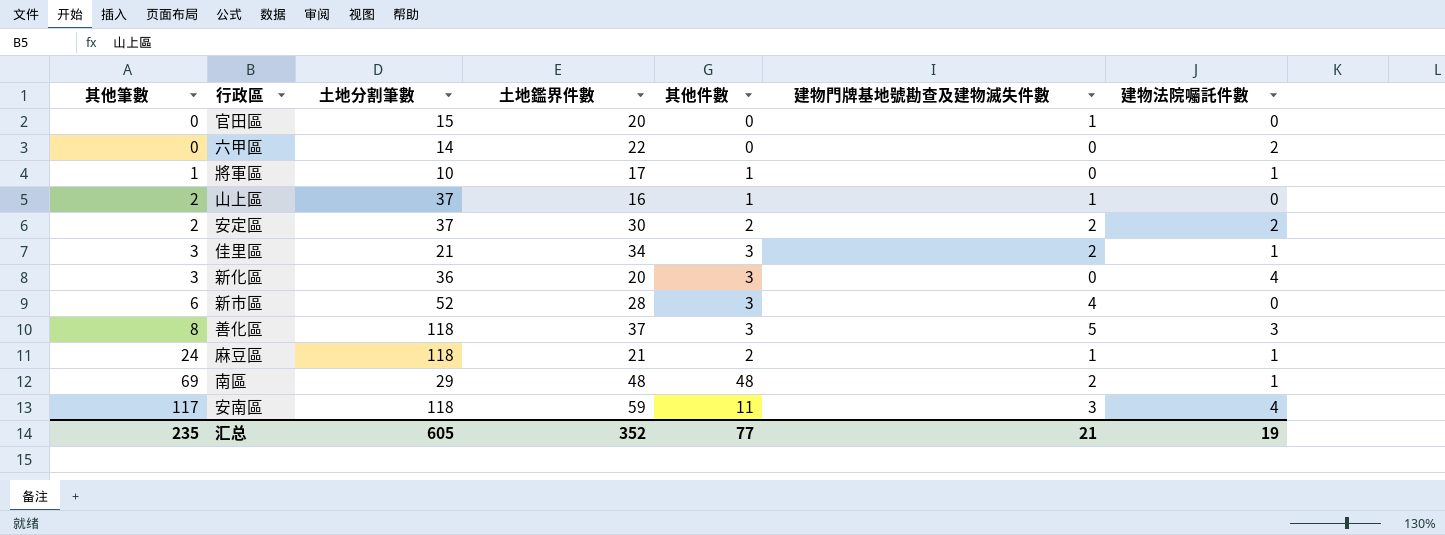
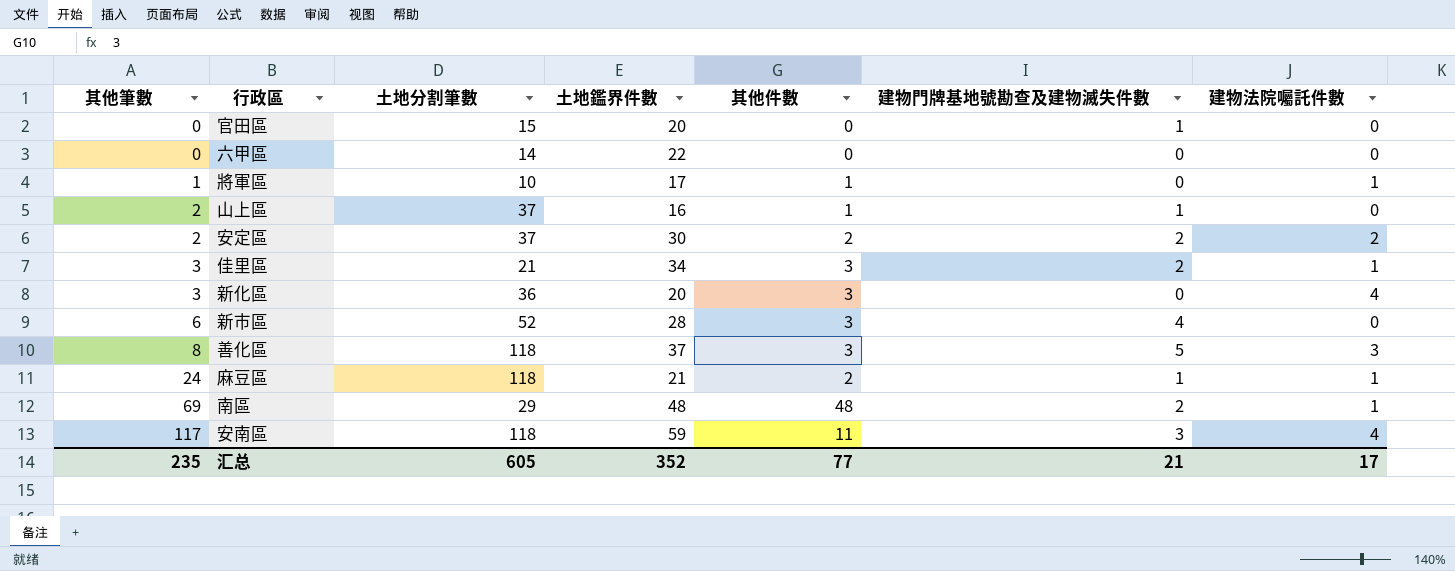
六甲區 | 建物法院囑託件數: 2 -> 0
汇总 | 建物法院囑託件數: 19 -> 17

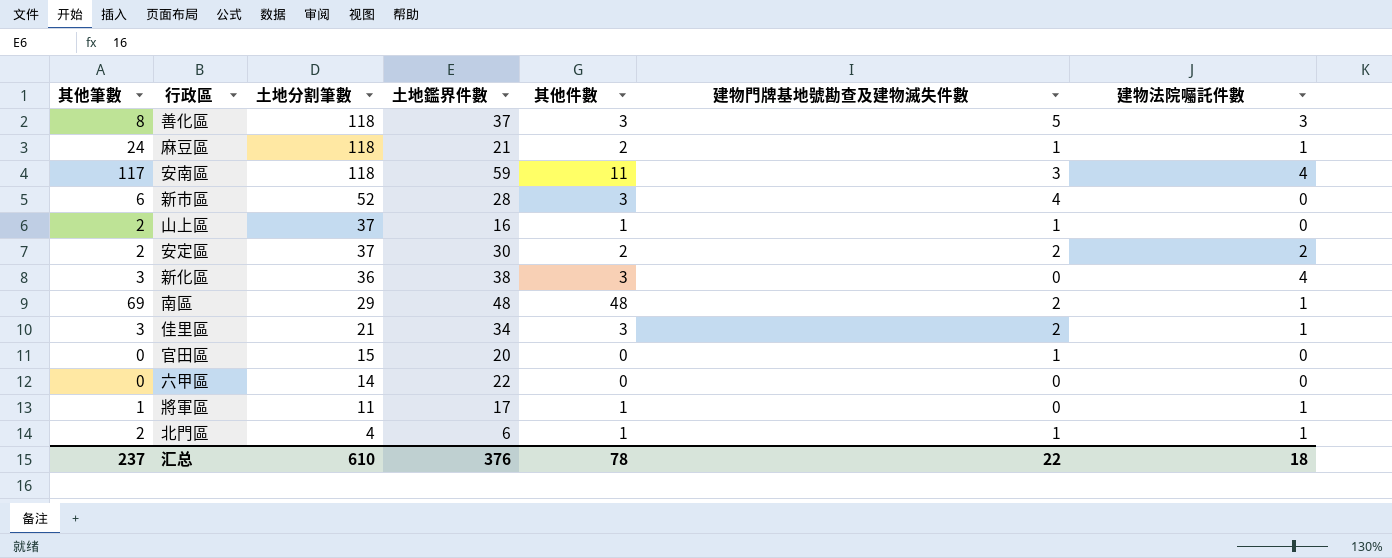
row order: 其他筆數 ascending -> 土地分割筆數 descending
新化區 | 土地鑑界件數: 20 -> 38
將軍區 | 土地分割筆數: 10 -> 11
row 北門區: none -> 2 | 4 | 6 | 1 | 1 | 1
汇总 | 其他筆數: 235 -> 237
汇总 | 土地分割筆數: 605 -> 610
汇总 | 土地鑑界件數: 352 -> 376
汇总 | 其他件數: 77 -> 78
汇总 | 建物門牌基地號勘查及建物滅失件數: 21 -> 22
汇总 | 建物法院囑託件數: 17 -> 18

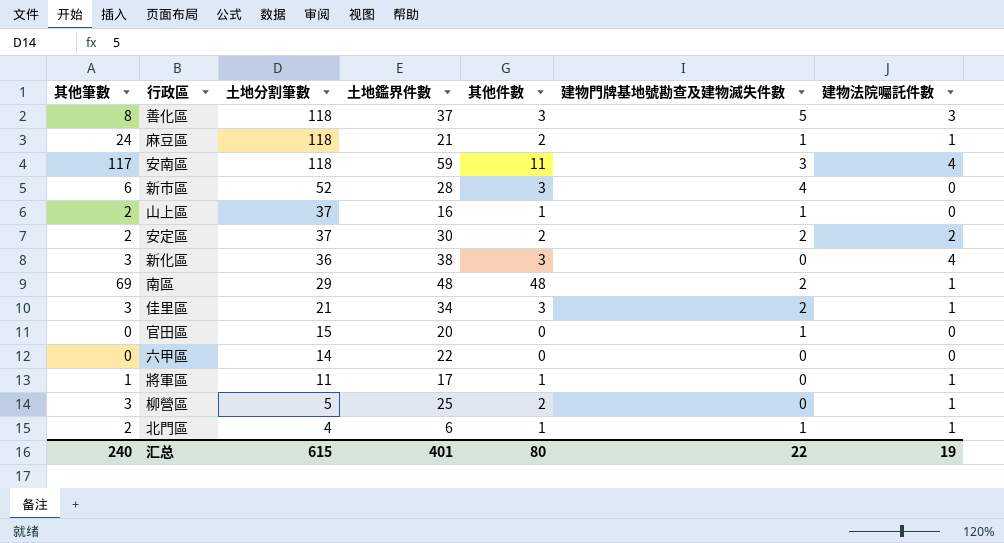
row 柳營區: none -> 3 | 5 | 25 | 2 | 0 | 1
汇总 | 其他筆數: 237 -> 240
汇总 | 土地分割筆數: 610 -> 615
汇总 | 土地鑑界件數: 376 -> 401
汇总 | 其他件數: 78 -> 80
汇总 | 建物法院囑託件數: 18 -> 19

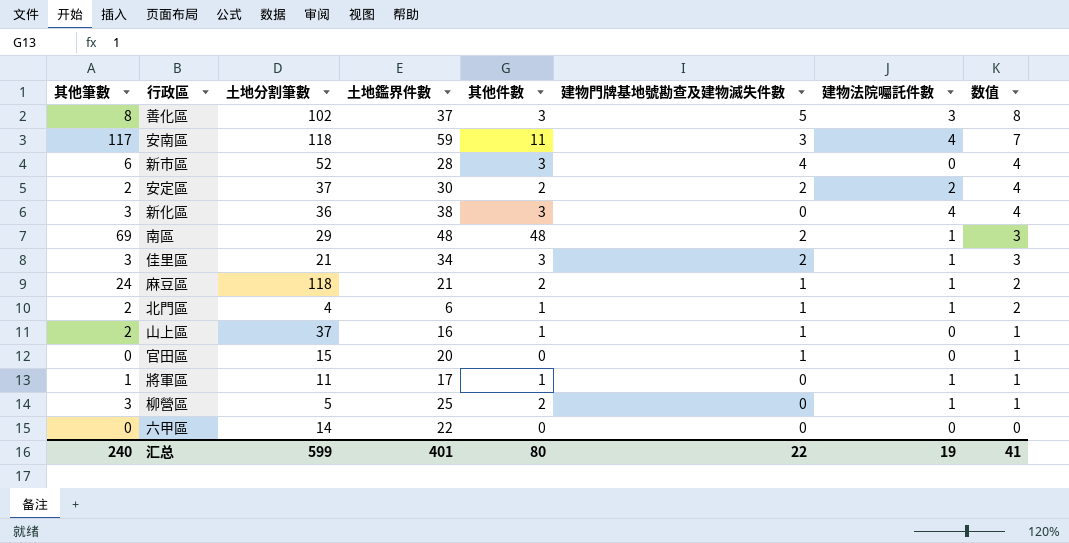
row order: 土地分割筆數 descending -> 数值 descending
column 数值 | formula: none -> [建物門牌基地號勘查及建物滅失件數] + [建物法院囑託件數]
善化區 | 土地分割筆數: 118 -> 102
汇总 | 土地分割筆數: 615 -> 599

